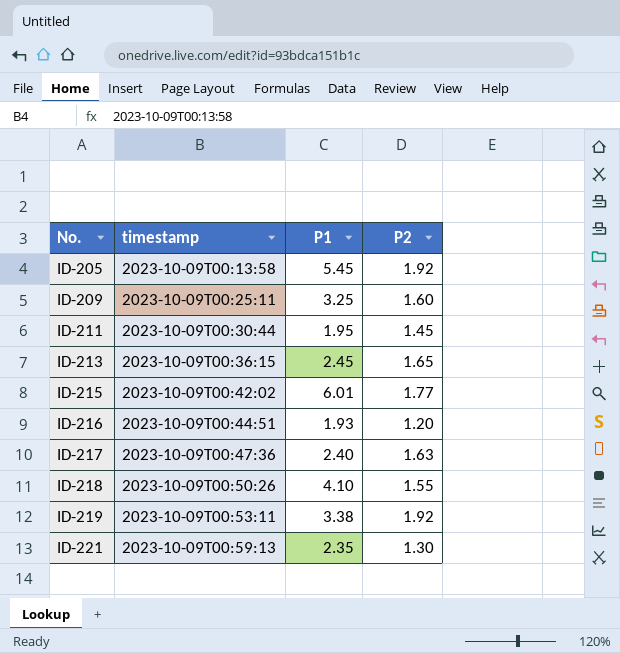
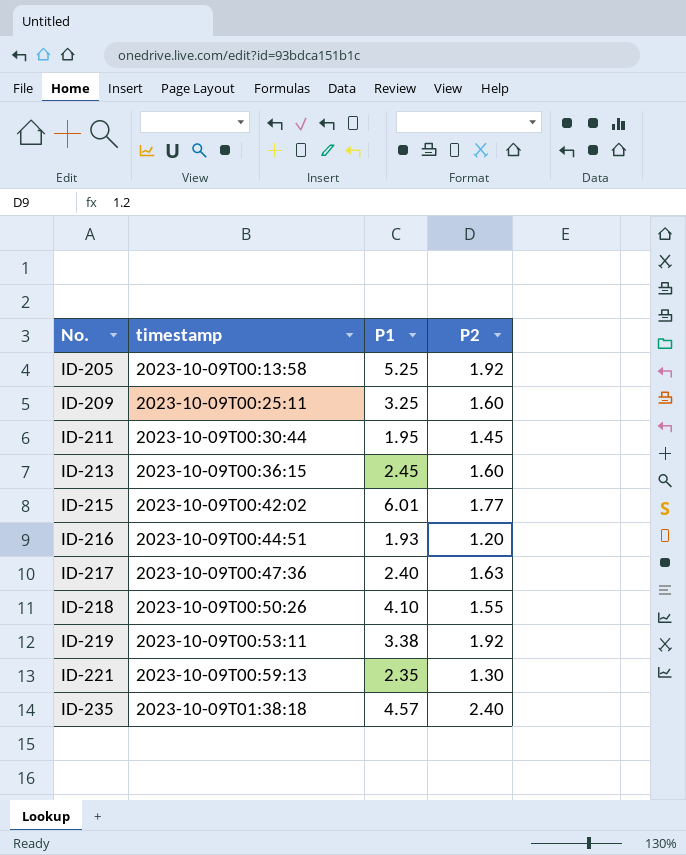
ID-205 | P1: 5.45 -> 5.25
ID-213 | P2: 1.65 -> 1.60
row ID-235: none -> 2023-10-09T01:38:18 | 4.57 | 2.40

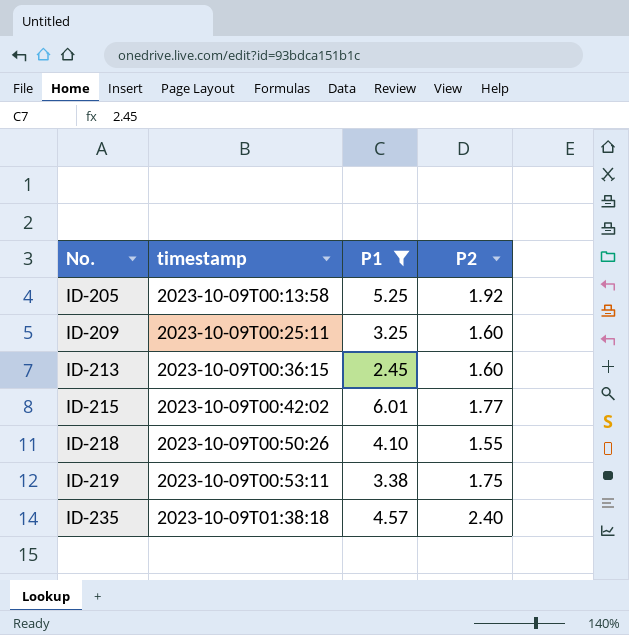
filter: none -> P1 >= 2.45
ID-219 | P2: 1.92 -> 1.75

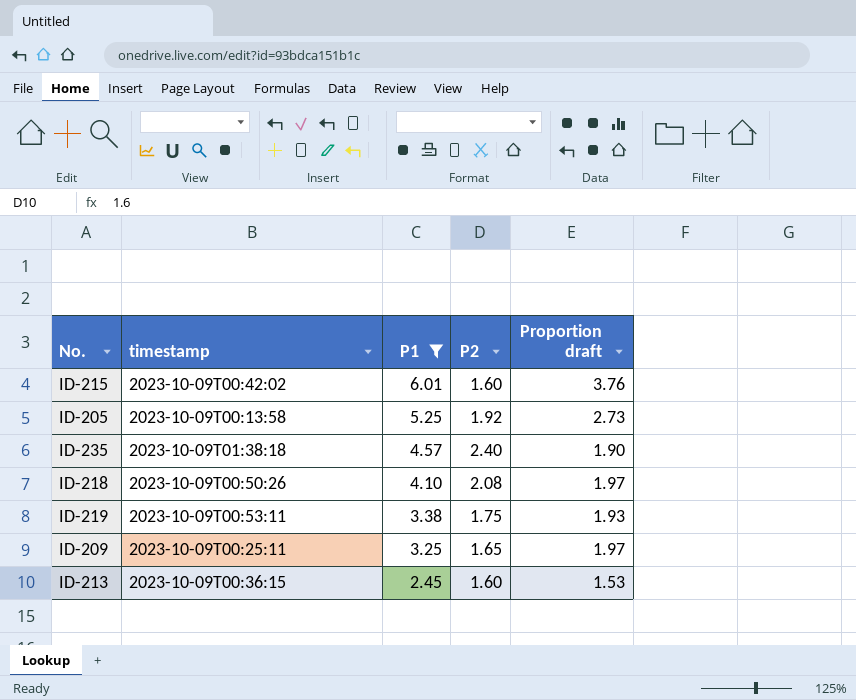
row order: No. ascending -> P1 descending
column Proportion draft | formula: none -> [P1] / [P2]
ID-215 | P2: 1.77 -> 1.60
ID-218 | P2: 1.55 -> 2.08
ID-209 | P2: 1.60 -> 1.65

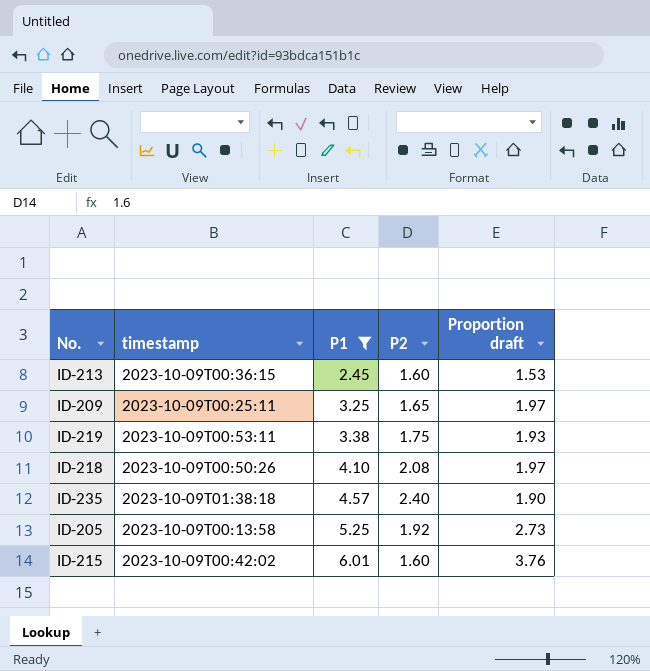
row order: P1 descending -> P1 ascending

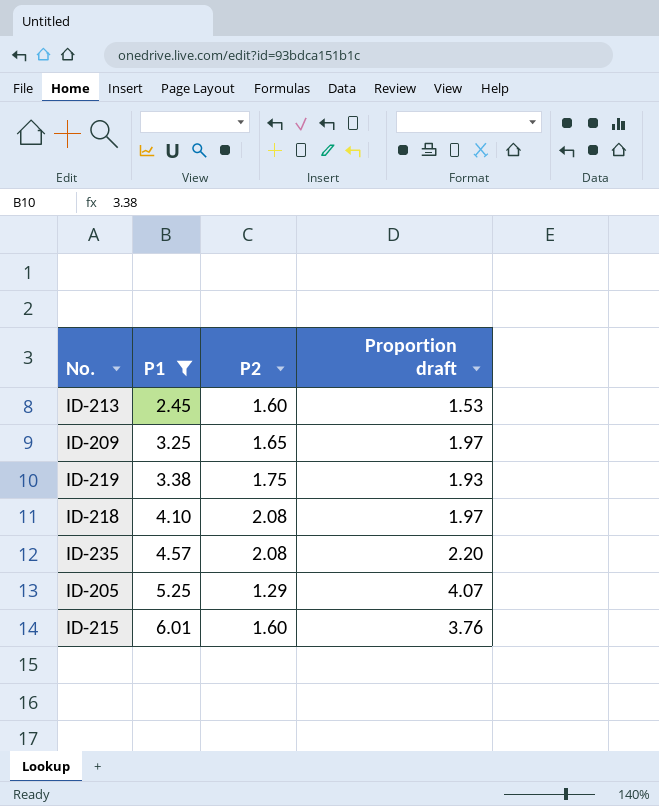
column timestamp | position: 2 -> none
ID-235 | P2: 2.40 -> 2.08
ID-235 | Proportion draft: 1.90 -> 2.20
ID-205 | P2: 1.92 -> 1.29
ID-205 | Proportion draft: 2.73 -> 4.07

